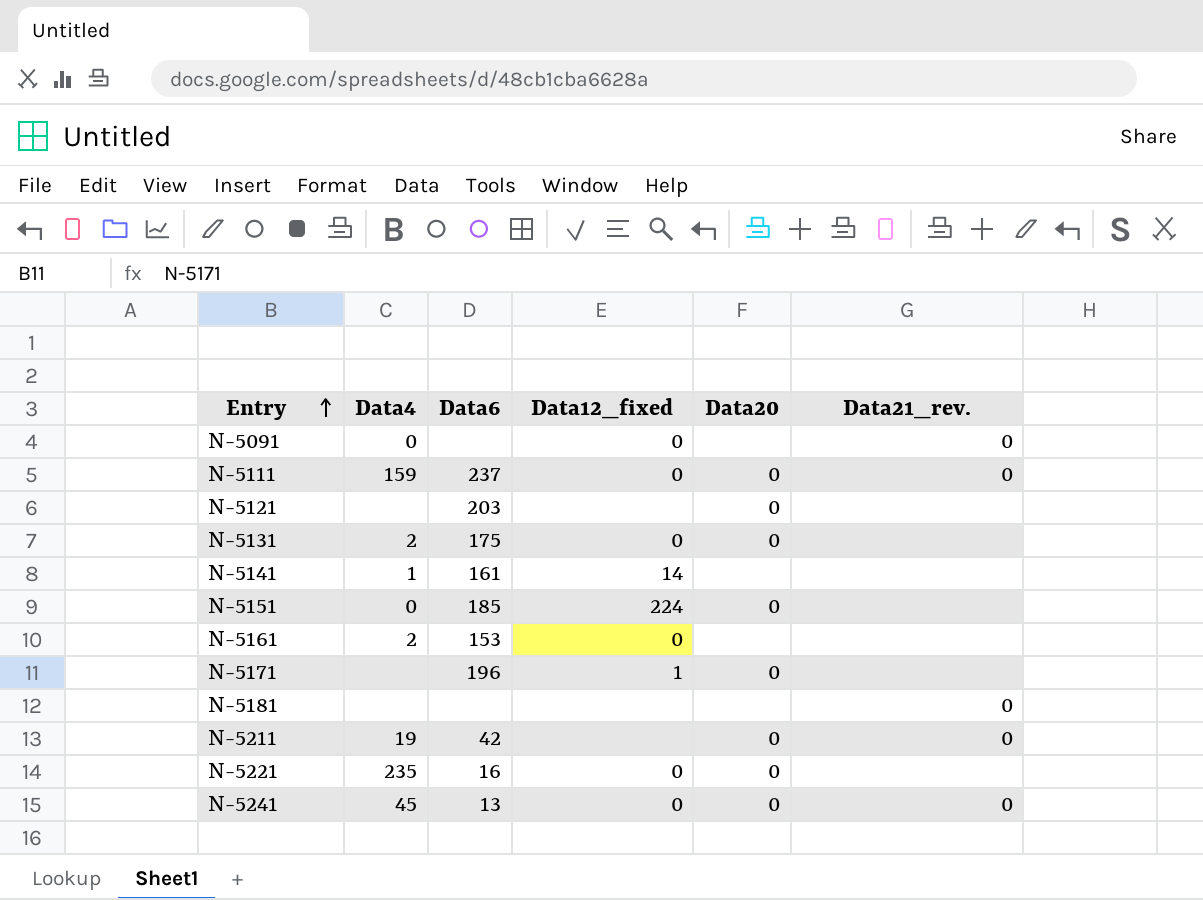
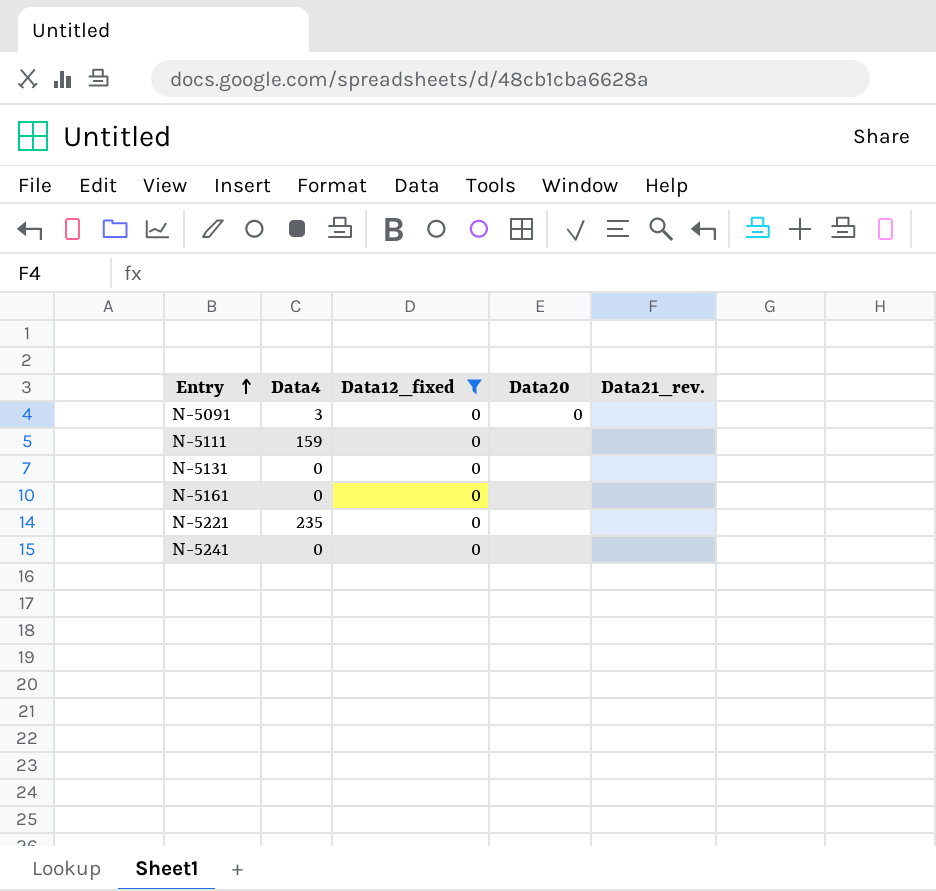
filter: none -> Data12_fixed = 0
column Data6 | position: 3 -> none
N-5091 | Data4: 0 -> 3
N-5091 | Data20: none -> 0
N-5091 | Data21_rev.: 0 -> none
N-5111 | Data20: 0 -> none
N-5111 | Data21_rev.: 0 -> none
N-5131 | Data4: 2 -> 0
N-5131 | Data20: 0 -> none
N-5161 | Data4: 2 -> 0
N-5221 | Data20: 0 -> none
N-5241 | Data4: 45 -> 0
N-5241 | Data20: 0 -> none
N-5241 | Data21_rev.: 0 -> none

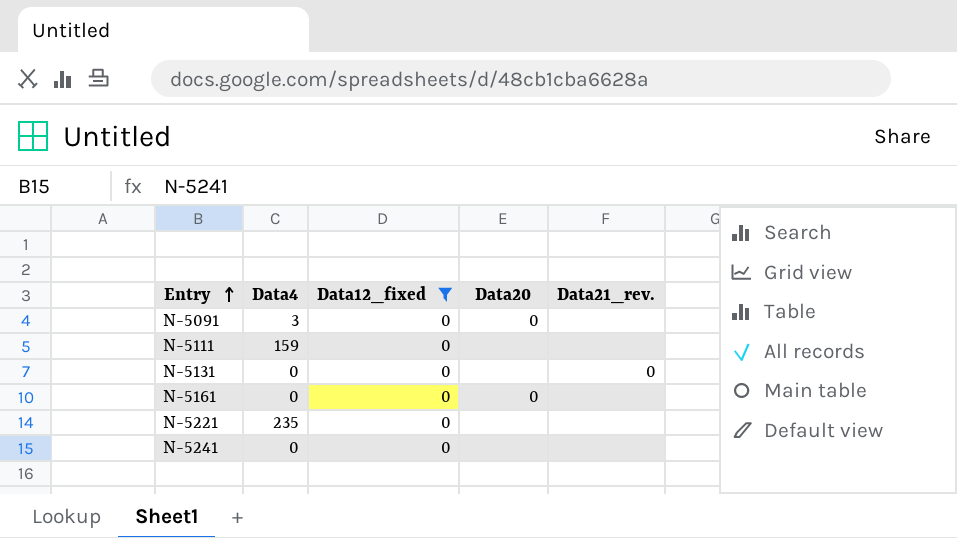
N-5131 | Data21_rev.: none -> 0
N-5161 | Data20: none -> 0

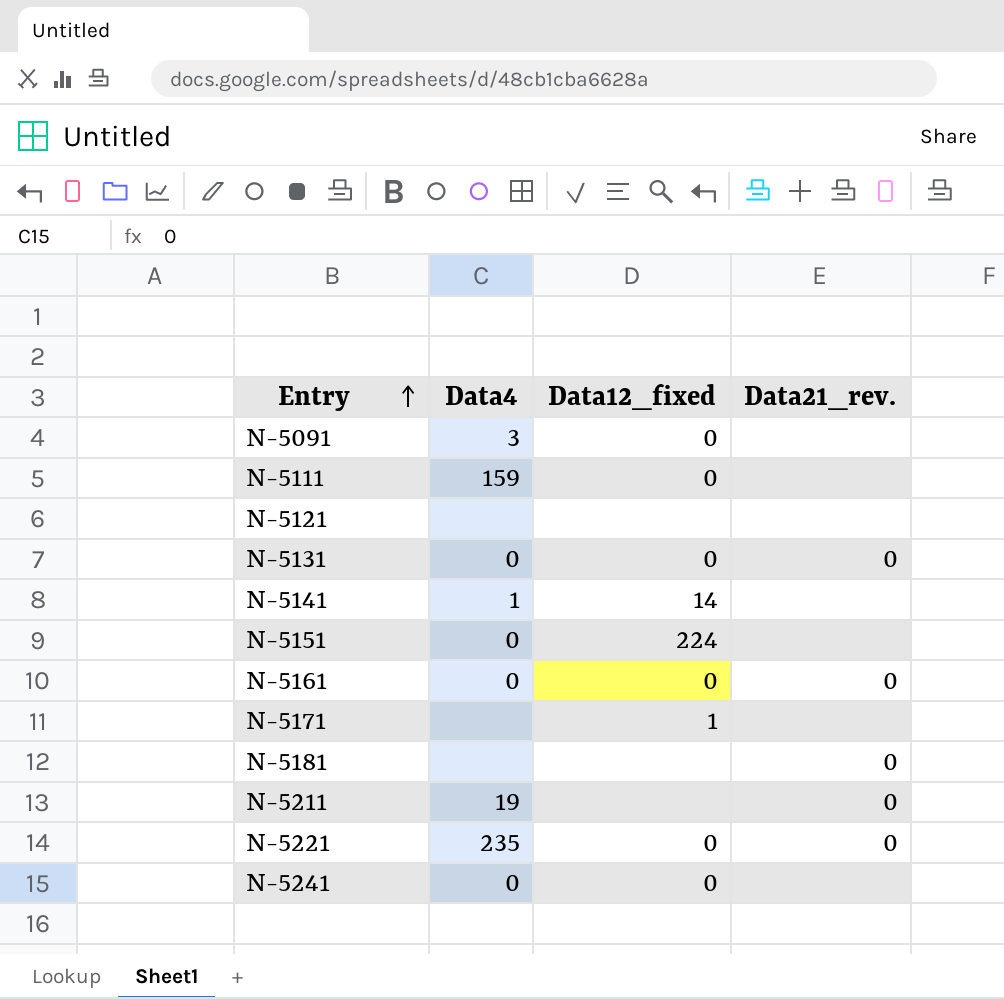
filter: Data12_fixed = 0 -> none
column Data20 | position: 4 -> none
N-5161 | Data21_rev.: none -> 0
N-5221 | Data21_rev.: none -> 0

